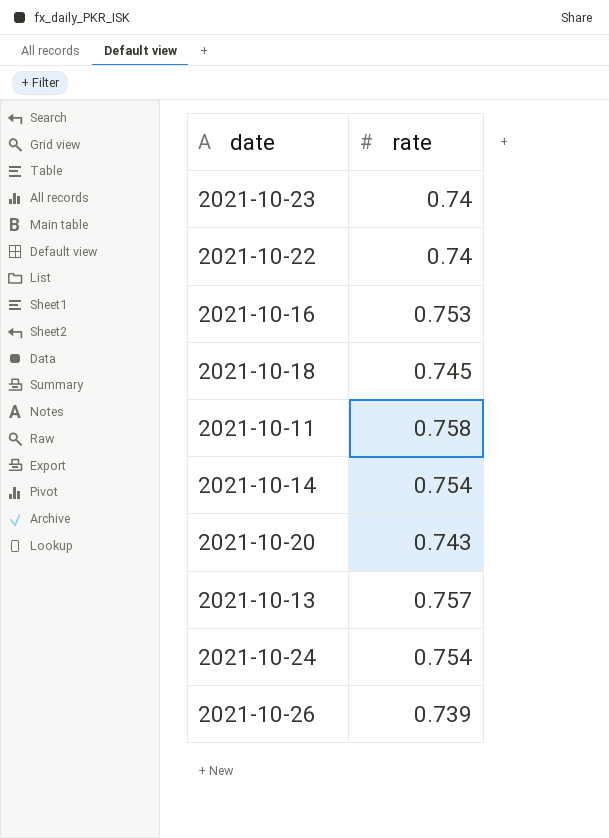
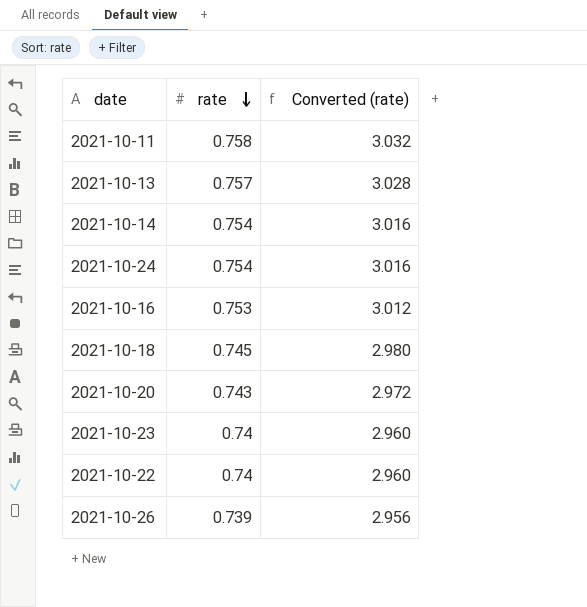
row order: none -> rate descending
column Converted (rate) | formula: none -> [rate] * 4

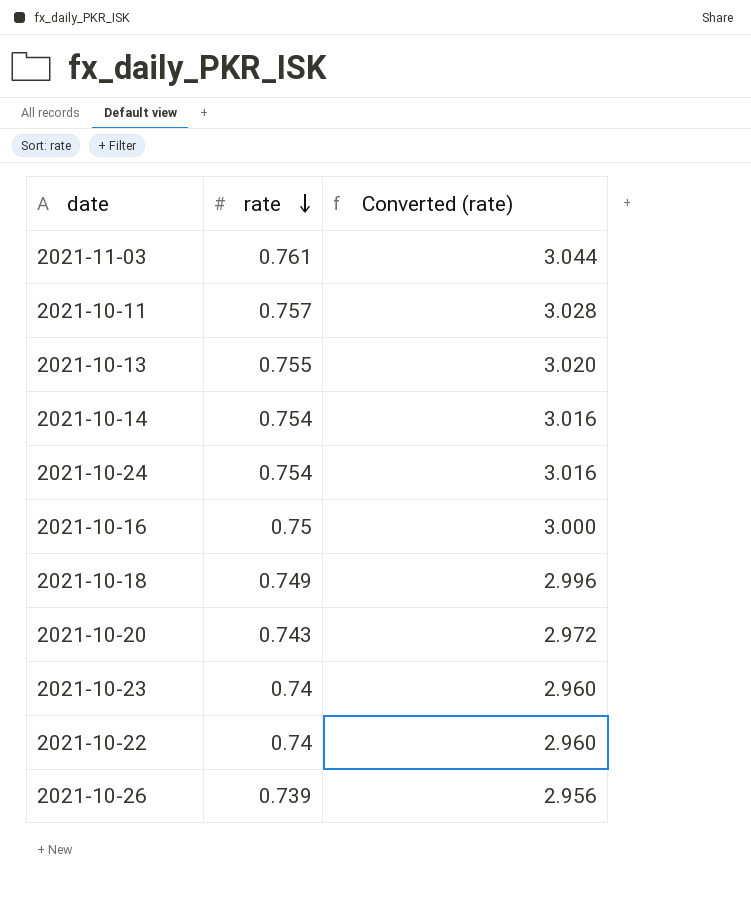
row 2021-11-03: none -> 0.761 | 3.044
2021-10-11 | rate: 0.758 -> 0.757
2021-10-11 | Converted (rate): 3.032 -> 3.028
2021-10-13 | rate: 0.757 -> 0.755
2021-10-13 | Converted (rate): 3.028 -> 3.020
2021-10-16 | rate: 0.753 -> 0.75
2021-10-16 | Converted (rate): 3.012 -> 3.000
2021-10-18 | rate: 0.745 -> 0.749
2021-10-18 | Converted (rate): 2.980 -> 2.996

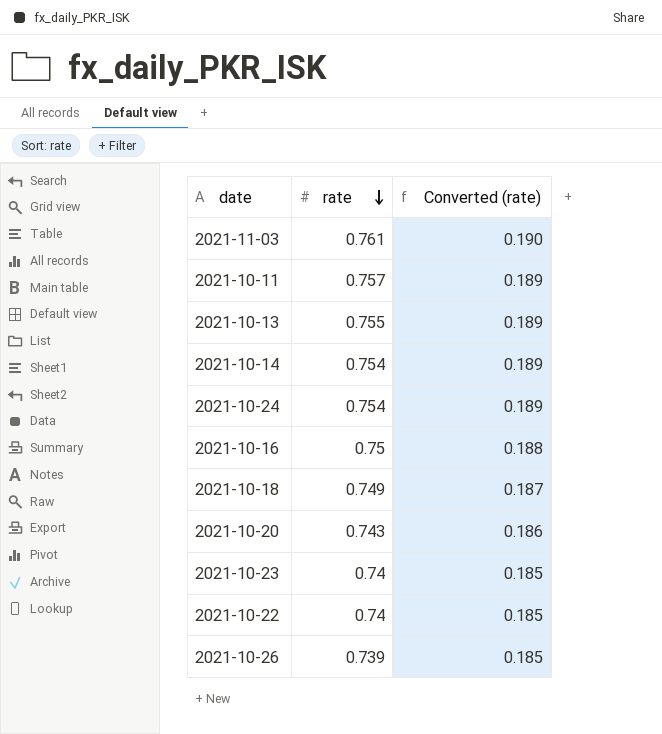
column Converted (rate) | formula: [rate] * 4 -> [rate] * 0.25

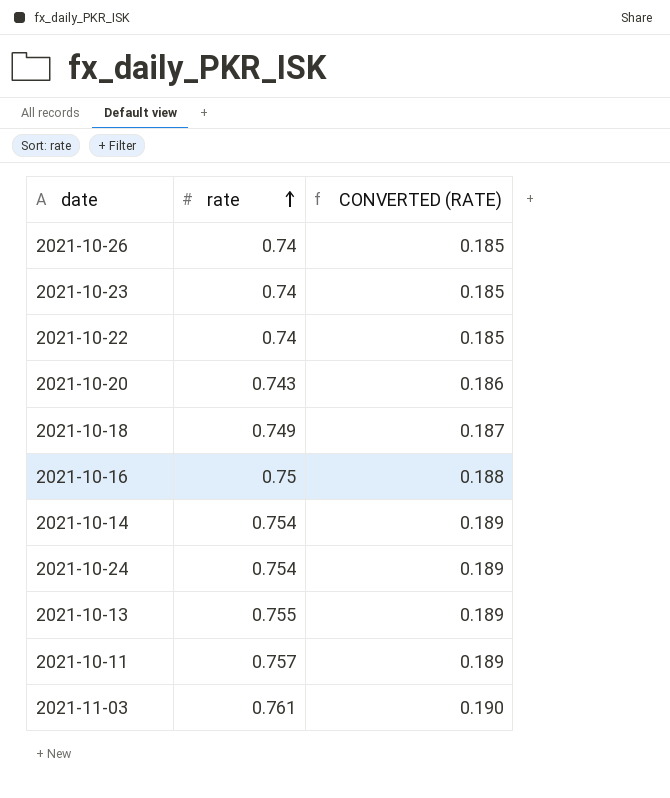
row order: rate descending -> rate ascending
column name: Converted (rate) -> CONVERTED (RATE)
2021-10-26 | rate: 0.739 -> 0.74

